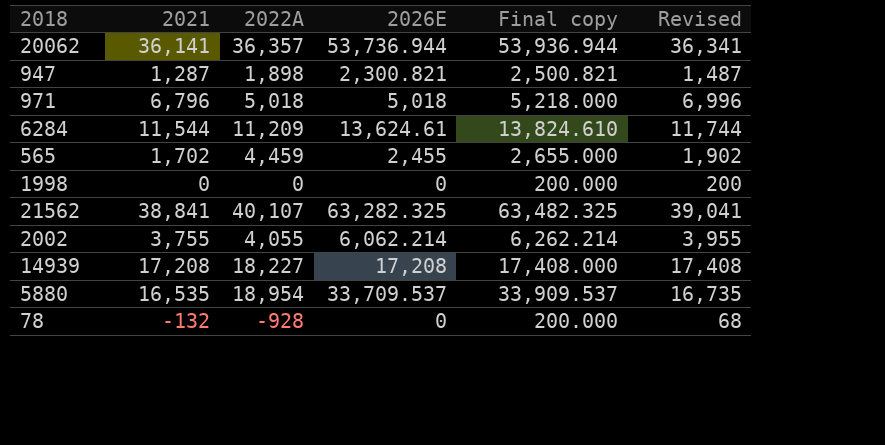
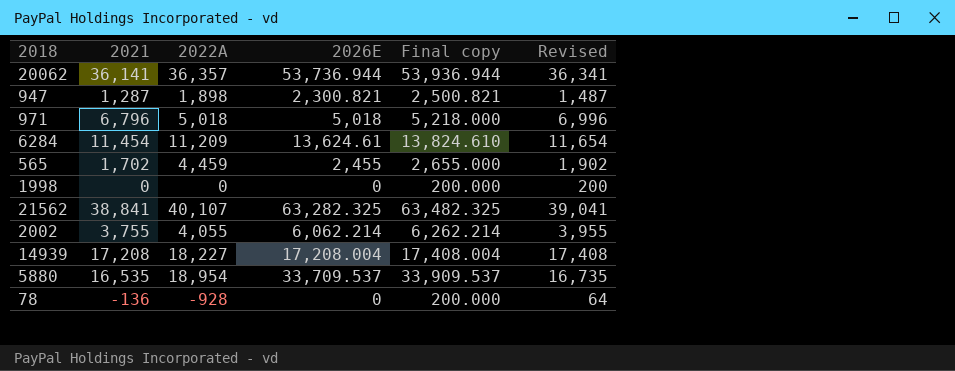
6284 | 2021: 11,544 -> 11,454
6284 | Revised: 11,744 -> 11,654
14939 | 2026E: 17,208 -> 17,208.004
14939 | Final copy: 17,408.000 -> 17,408.004
78 | 2021: -132 -> -136
78 | Revised: 68 -> 64

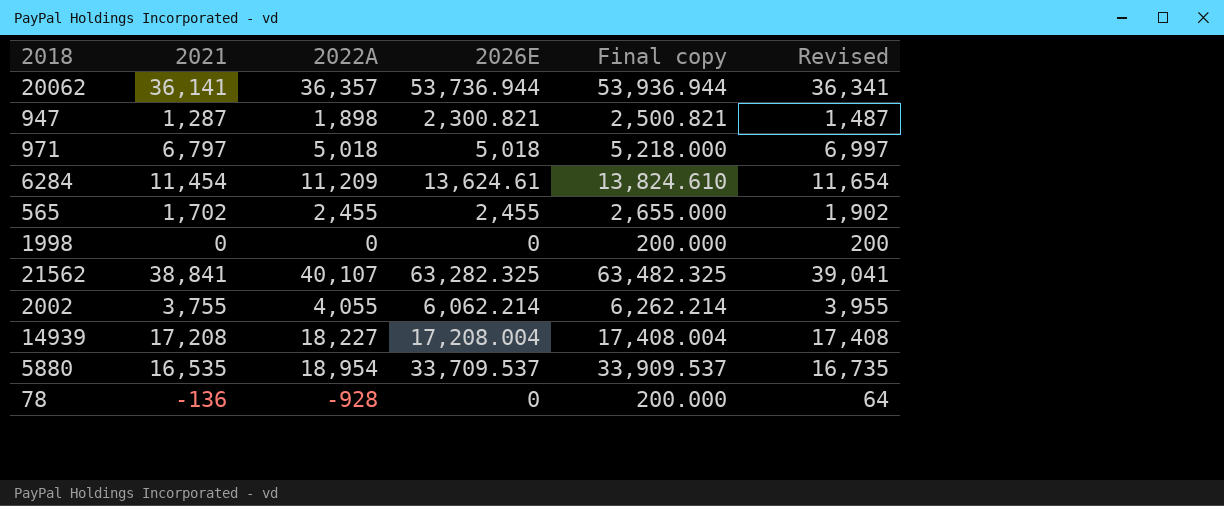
971 | 2021: 6,796 -> 6,797
971 | Revised: 6,996 -> 6,997
565 | 2022A: 4,459 -> 2,455

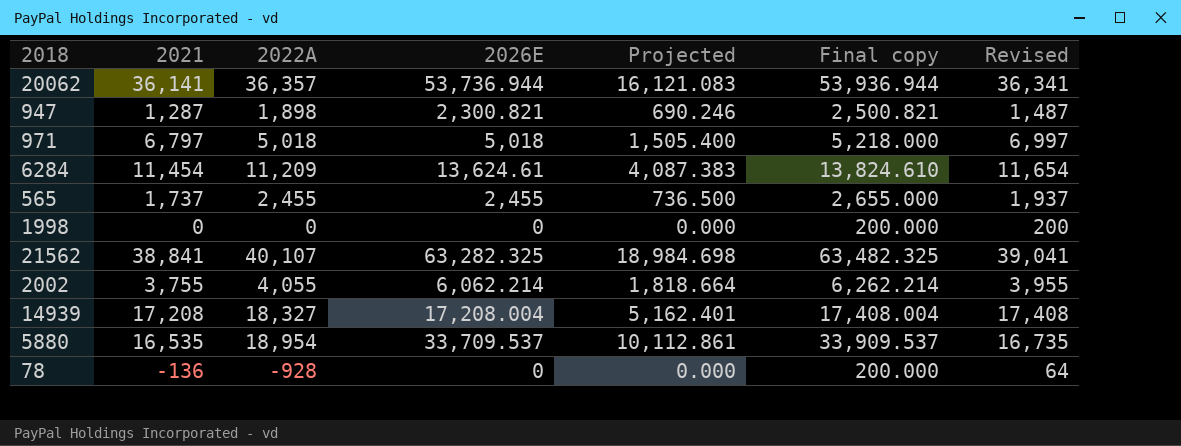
column Projected | formula: none -> [2026E] * 0.3
565 | 2021: 1,702 -> 1,737
565 | Revised: 1,902 -> 1,937
14939 | 2022A: 18,227 -> 18,327

